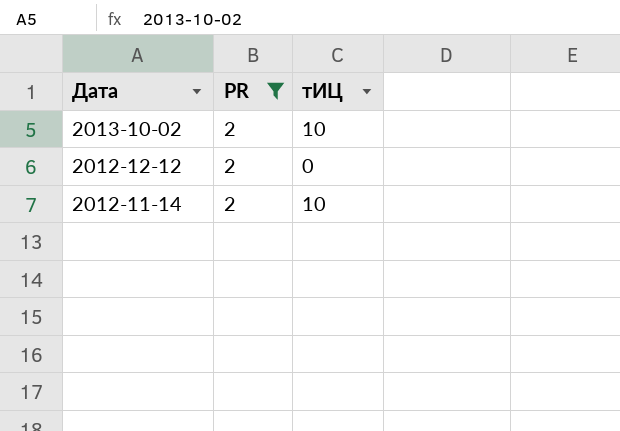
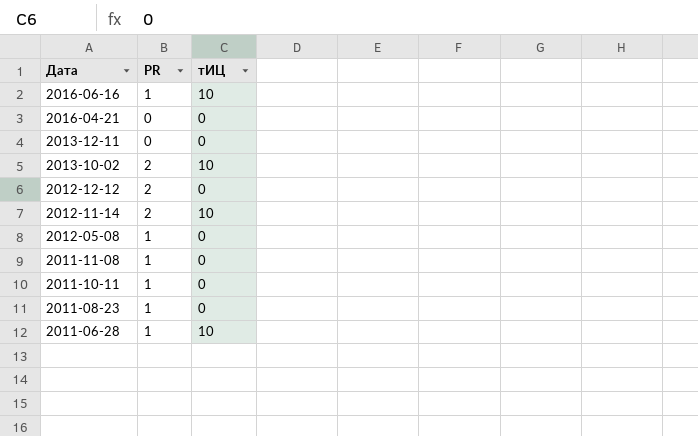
filter: PR = 2 -> none

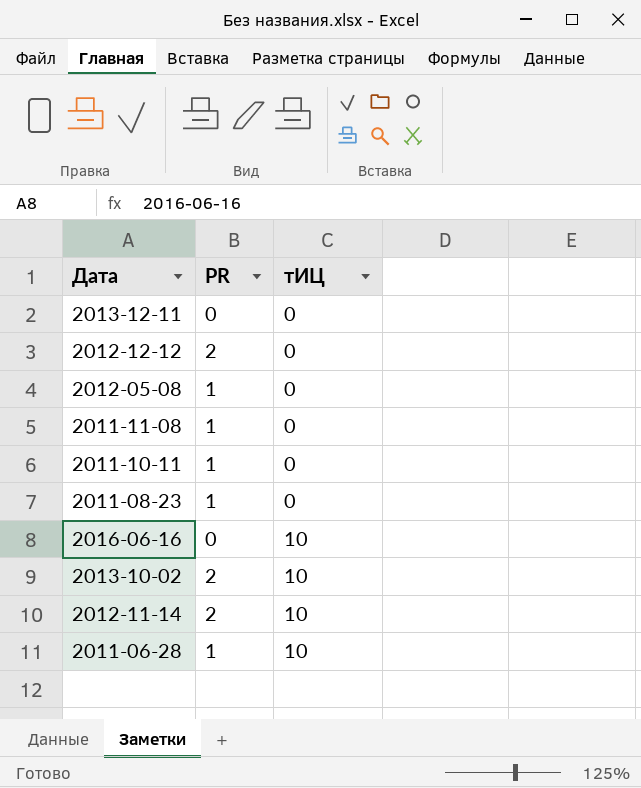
row order: Дата descending -> тИЦ ascending
row 2016-04-21: 0 | 0 -> none
2016-06-16 | PR: 1 -> 0

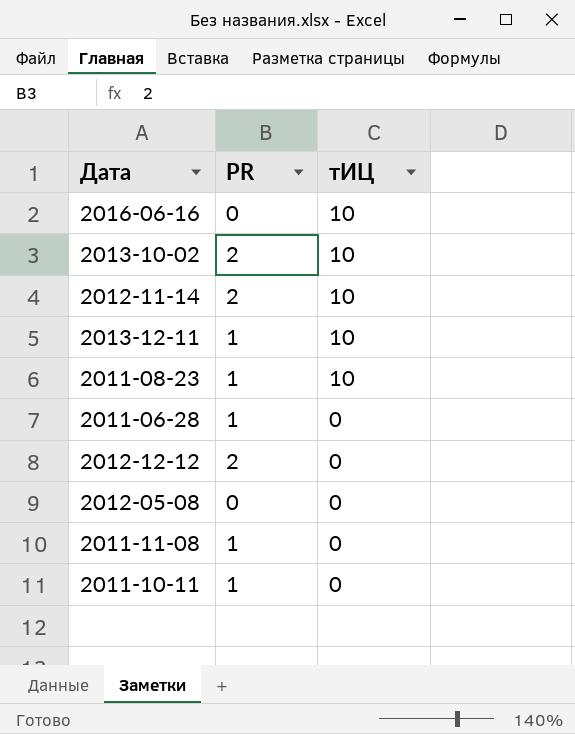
row order: тИЦ ascending -> тИЦ descending
2013-12-11 | PR: 0 -> 1
2013-12-11 | тИЦ: 0 -> 10
2011-08-23 | тИЦ: 0 -> 10
2011-06-28 | тИЦ: 10 -> 0
2012-05-08 | PR: 1 -> 0

